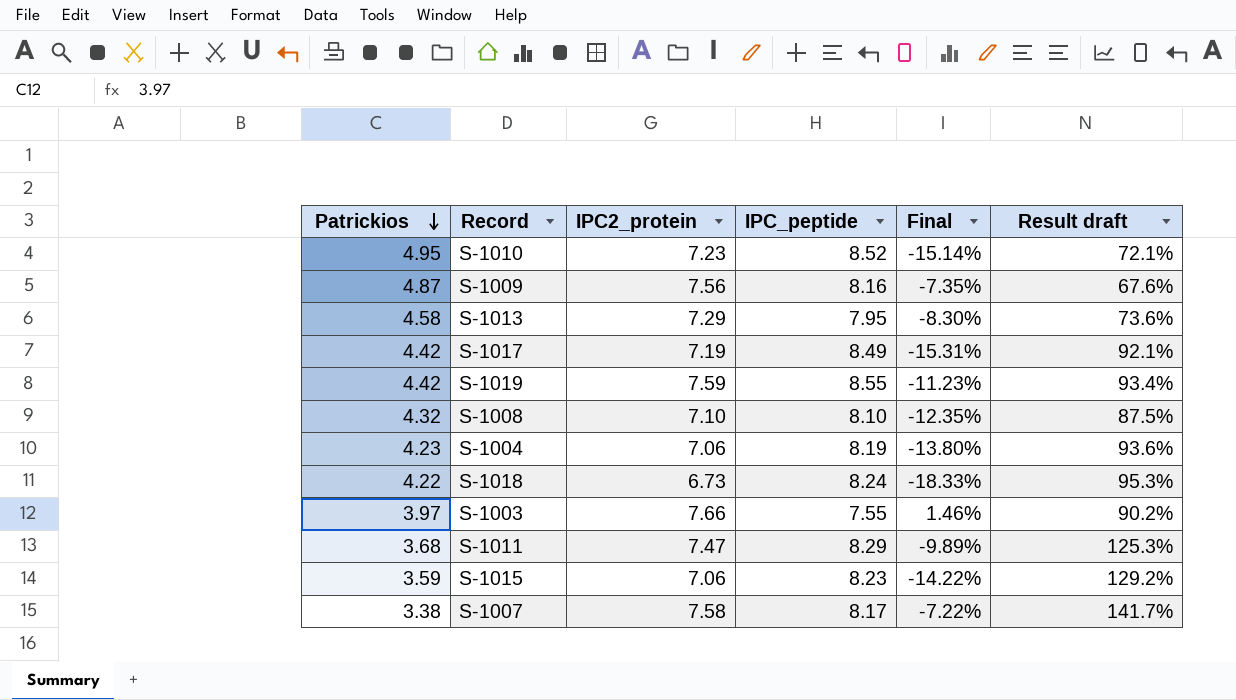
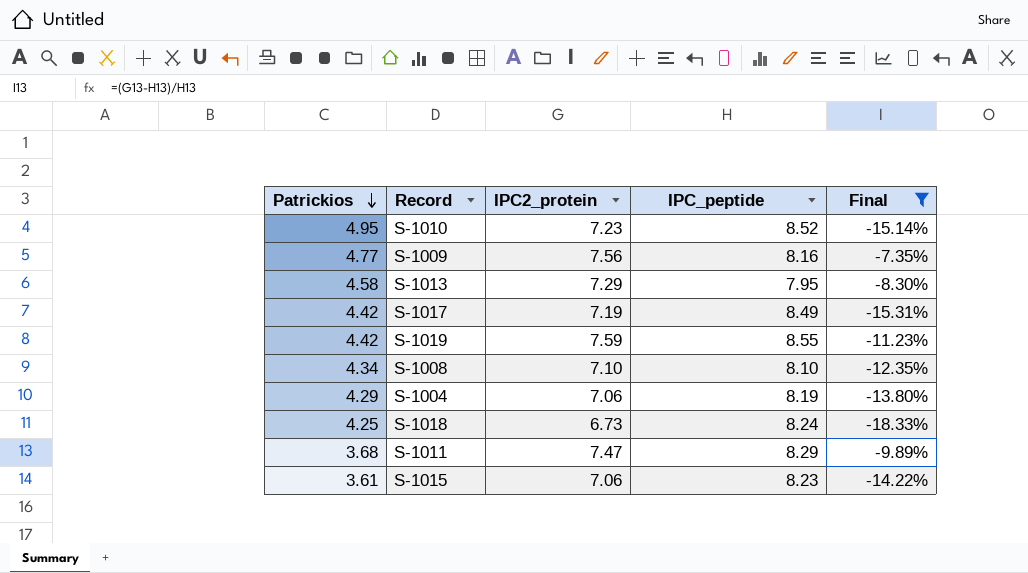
filter: none -> Final <= -7.35%
column Result draft | formula: ([IPC_peptide] - [Patrickios]) / [Patrickios] -> none
S-1009 | Patrickios: 4.87 -> 4.77
S-1008 | Patrickios: 4.32 -> 4.34
S-1004 | Patrickios: 4.23 -> 4.29
S-1018 | Patrickios: 4.22 -> 4.25
S-1015 | Patrickios: 3.59 -> 3.61

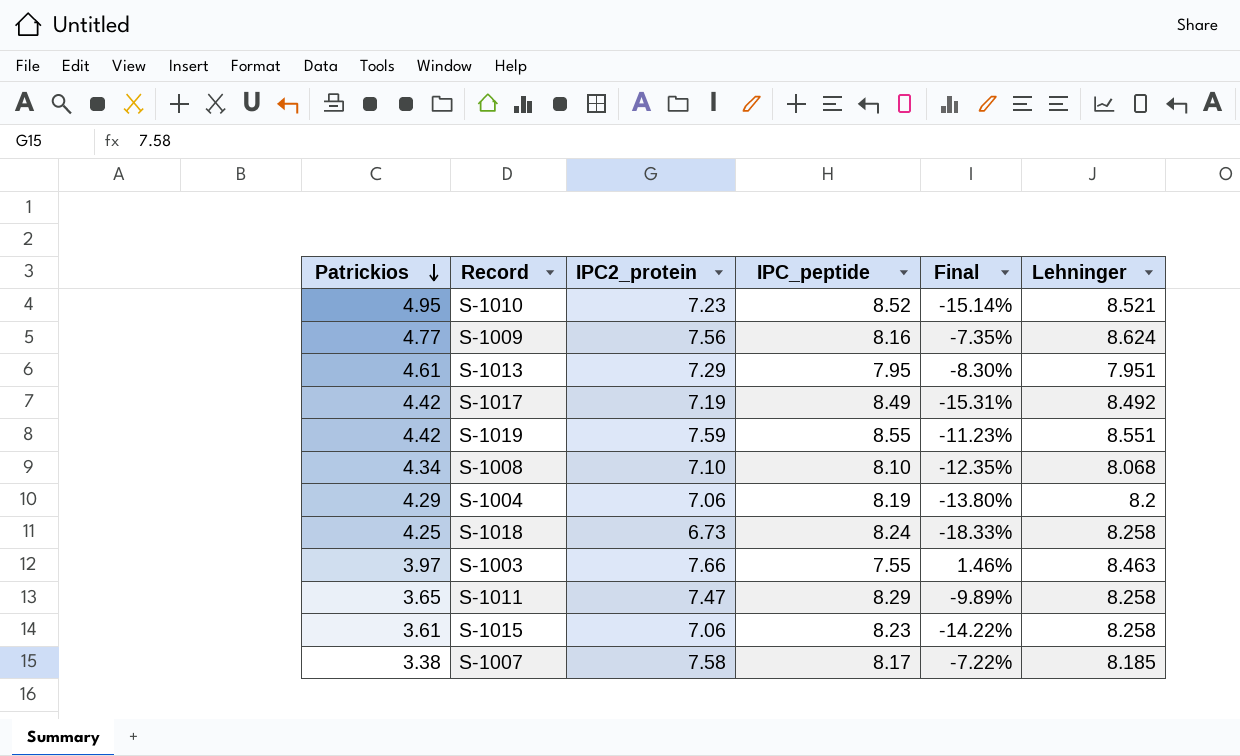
filter: Final <= -7.35% -> none
column Lehninger | position: none -> 6
S-1013 | Patrickios: 4.58 -> 4.61
S-1011 | Patrickios: 3.68 -> 3.65

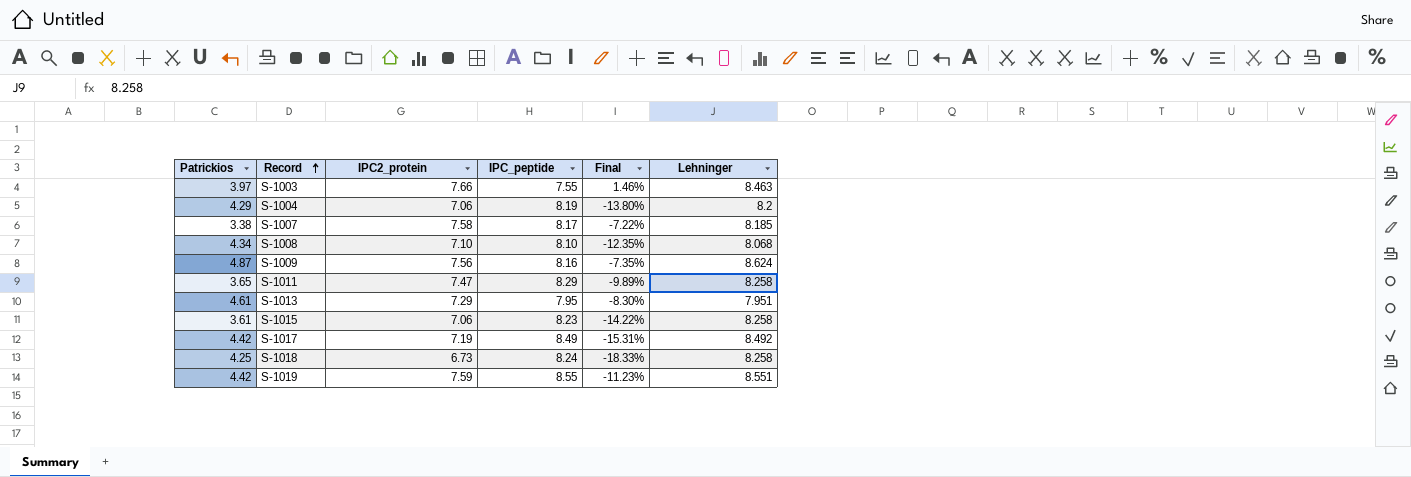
row order: Patrickios descending -> Record ascending
row S-1010: 4.95 | 7.23 | 8.52 | -15.14% | 8.521 -> none
S-1009 | Patrickios: 4.77 -> 4.87

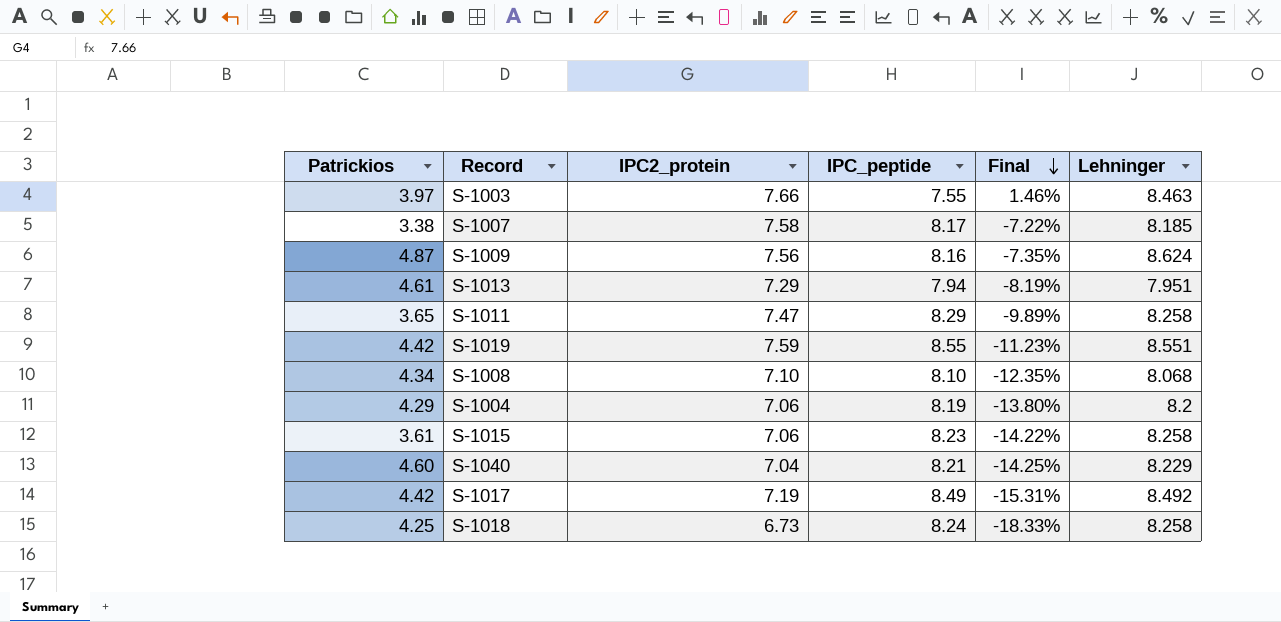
row order: Record ascending -> Final descending
S-1013 | IPC_peptide: 7.95 -> 7.94
S-1013 | Final: -8.30% -> -8.19%
row S-1040: none -> 4.60 | 7.04 | 8.21 | -14.25% | 8.229

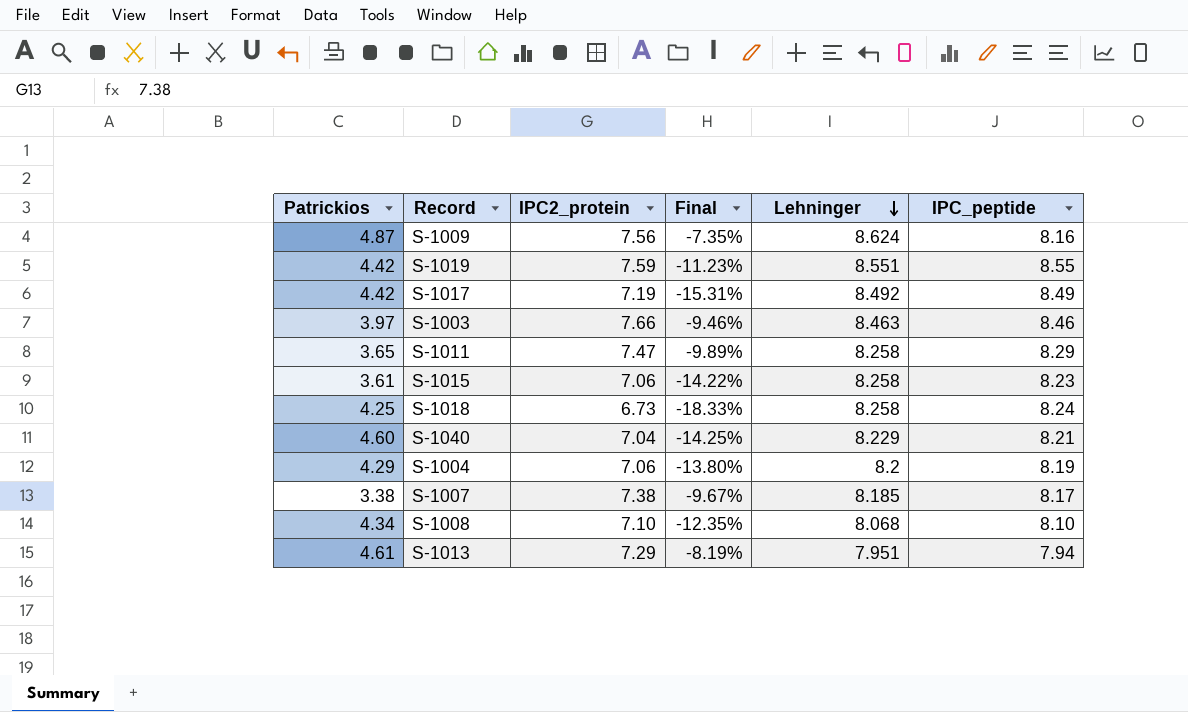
row order: Final descending -> Lehninger descending
column IPC_peptide | position: 4 -> 6
S-1003 | Final: 1.46% -> -9.46%
S-1003 | IPC_peptide: 7.55 -> 8.46
S-1007 | IPC2_protein: 7.58 -> 7.38
S-1007 | Final: -7.22% -> -9.67%

